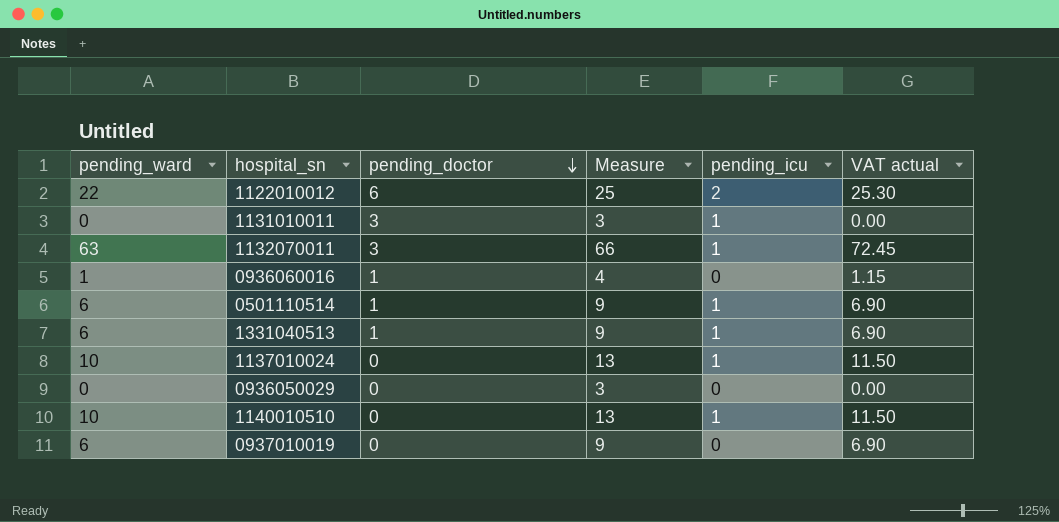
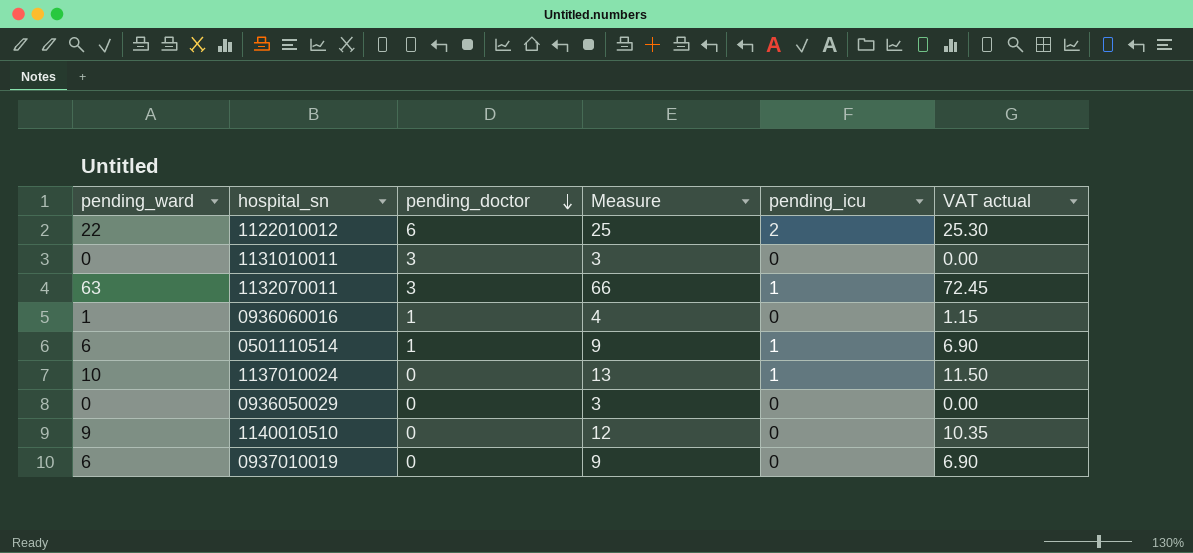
row 1331040513: 6 | 1 | 9 | 1 | 6.90 -> none
1131010011 | pending_icu: 1 -> 0
1140010510 | pending_ward: 10 -> 9
1140010510 | Measure: 13 -> 12
1140010510 | pending_icu: 1 -> 0
1140010510 | VAT actual: 11.50 -> 10.35

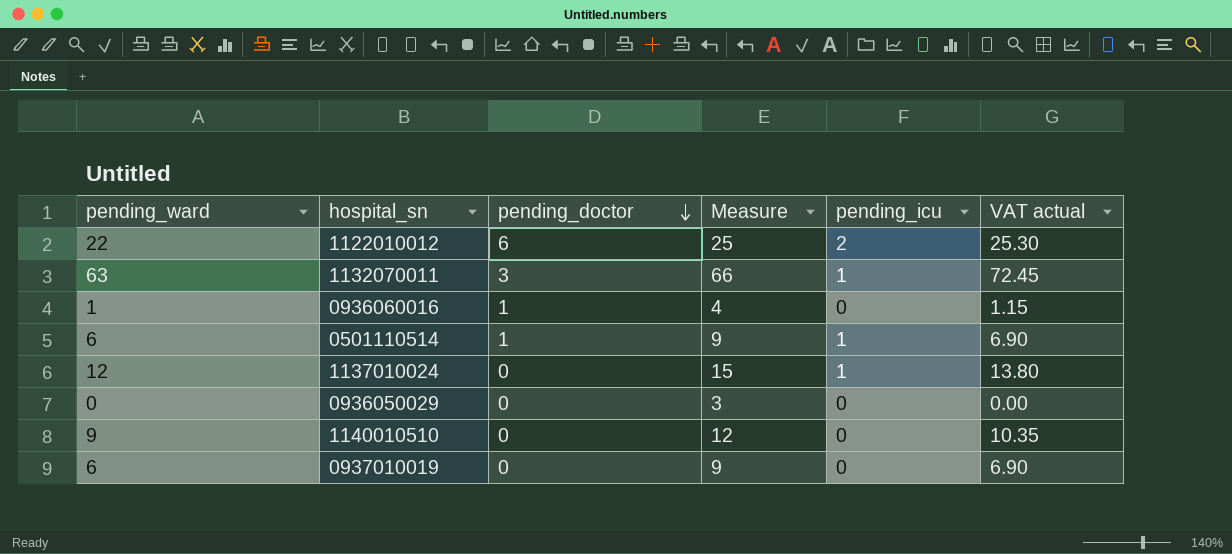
row 1131010011: 0 | 3 | 3 | 0 | 0.00 -> none
1137010024 | pending_ward: 10 -> 12
1137010024 | Measure: 13 -> 15
1137010024 | VAT actual: 11.50 -> 13.80

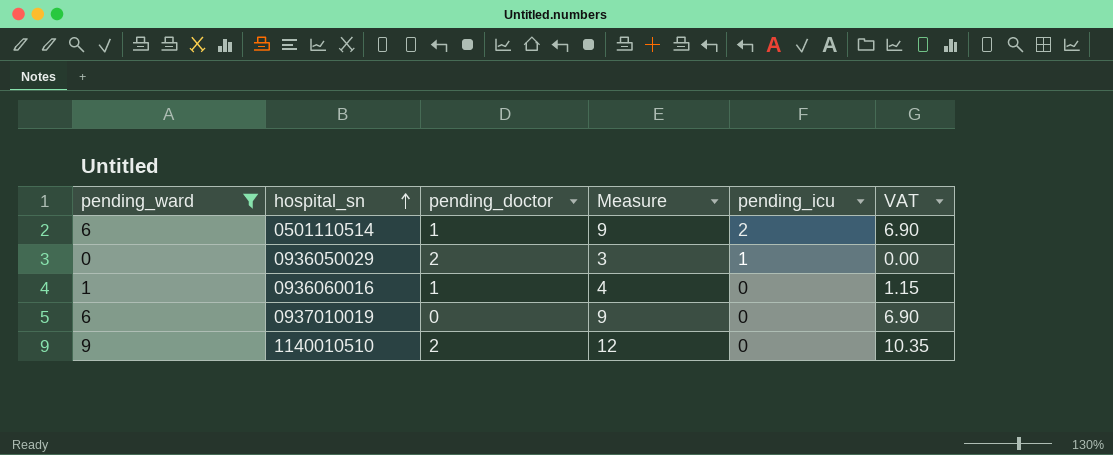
filter: none -> pending_ward <= 9
row order: pending_doctor descending -> hospital_sn ascending
column name: VAT actual -> VAT
0501110514 | pending_icu: 1 -> 2
0936050029 | pending_doctor: 0 -> 2
0936050029 | pending_icu: 0 -> 1
1140010510 | pending_doctor: 0 -> 2

